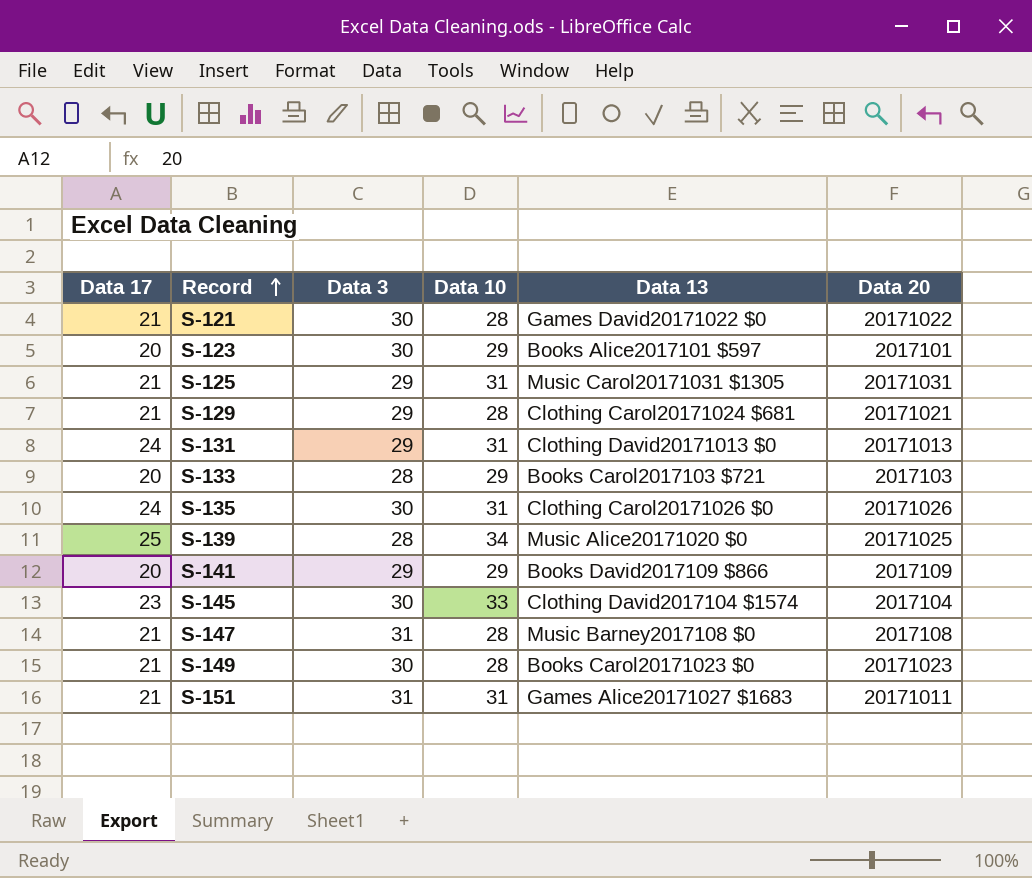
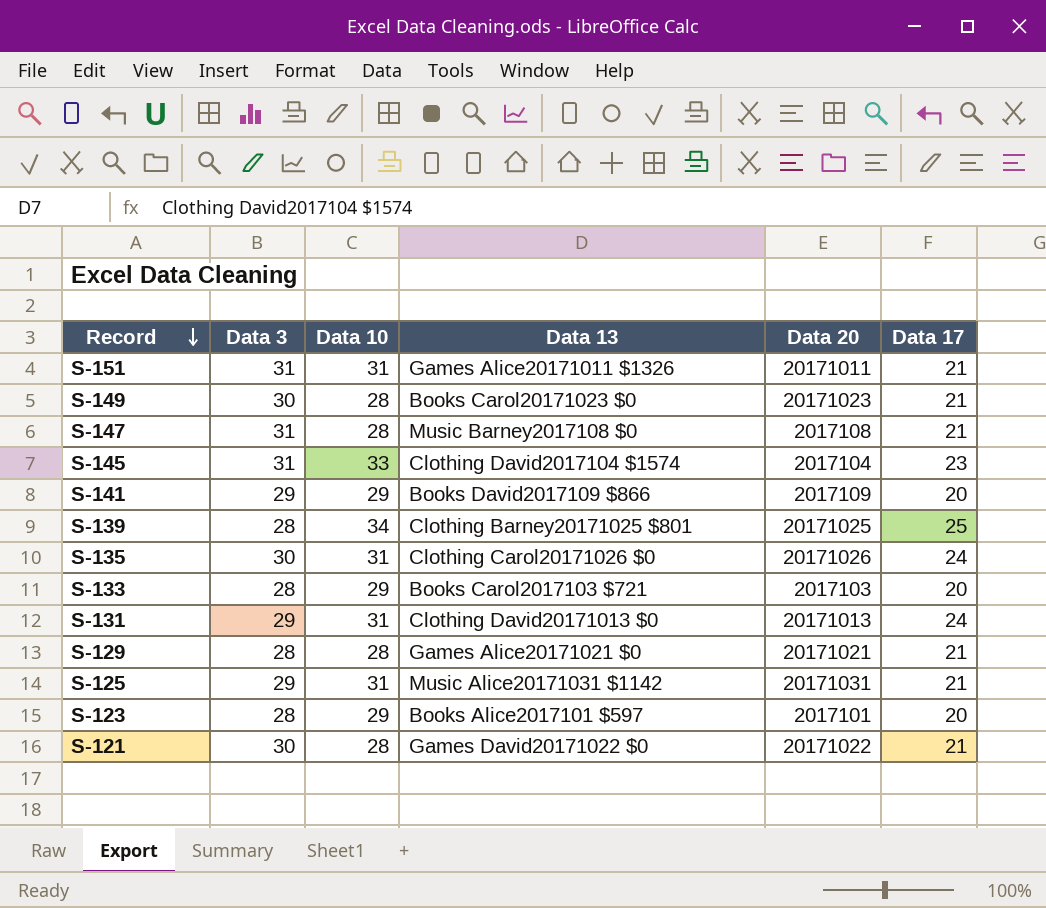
row order: Record ascending -> Record descending
column Data 17 | position: 1 -> 6
S-151 | Data 13: Games Alice20171027 $1683 -> Games Alice20171011 $1326
S-145 | Data 3: 30 -> 31
S-139 | Data 13: Music Alice20171020 $0 -> Clothing Barney20171025 $801
S-129 | Data 3: 29 -> 28
S-129 | Data 13: Clothing Carol20171024 $681 -> Games Alice20171021 $0
S-125 | Data 13: Music Carol20171031 $1305 -> Music Alice20171031 $1142
S-123 | Data 3: 30 -> 28

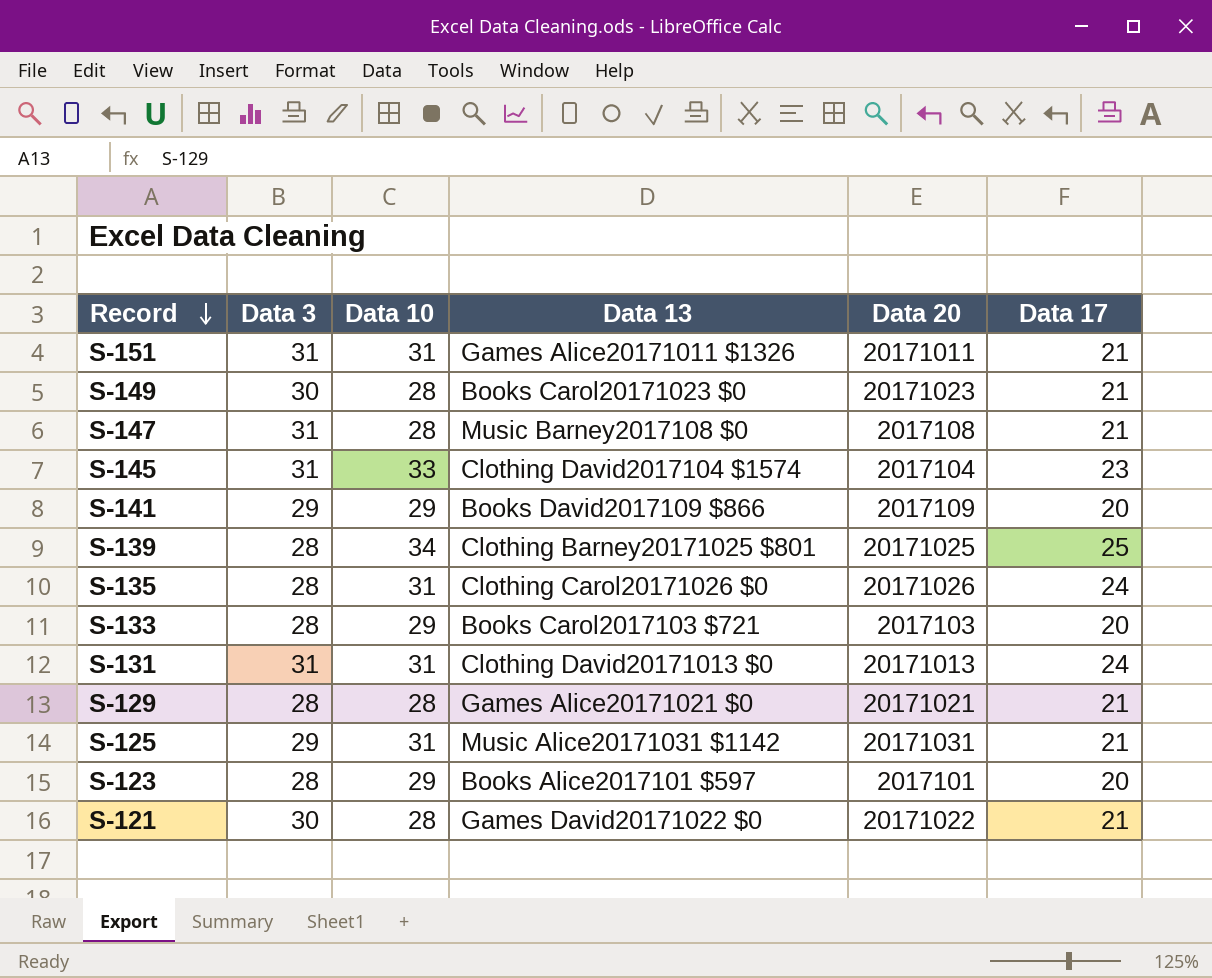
S-135 | Data 3: 30 -> 28
S-131 | Data 3: 29 -> 31

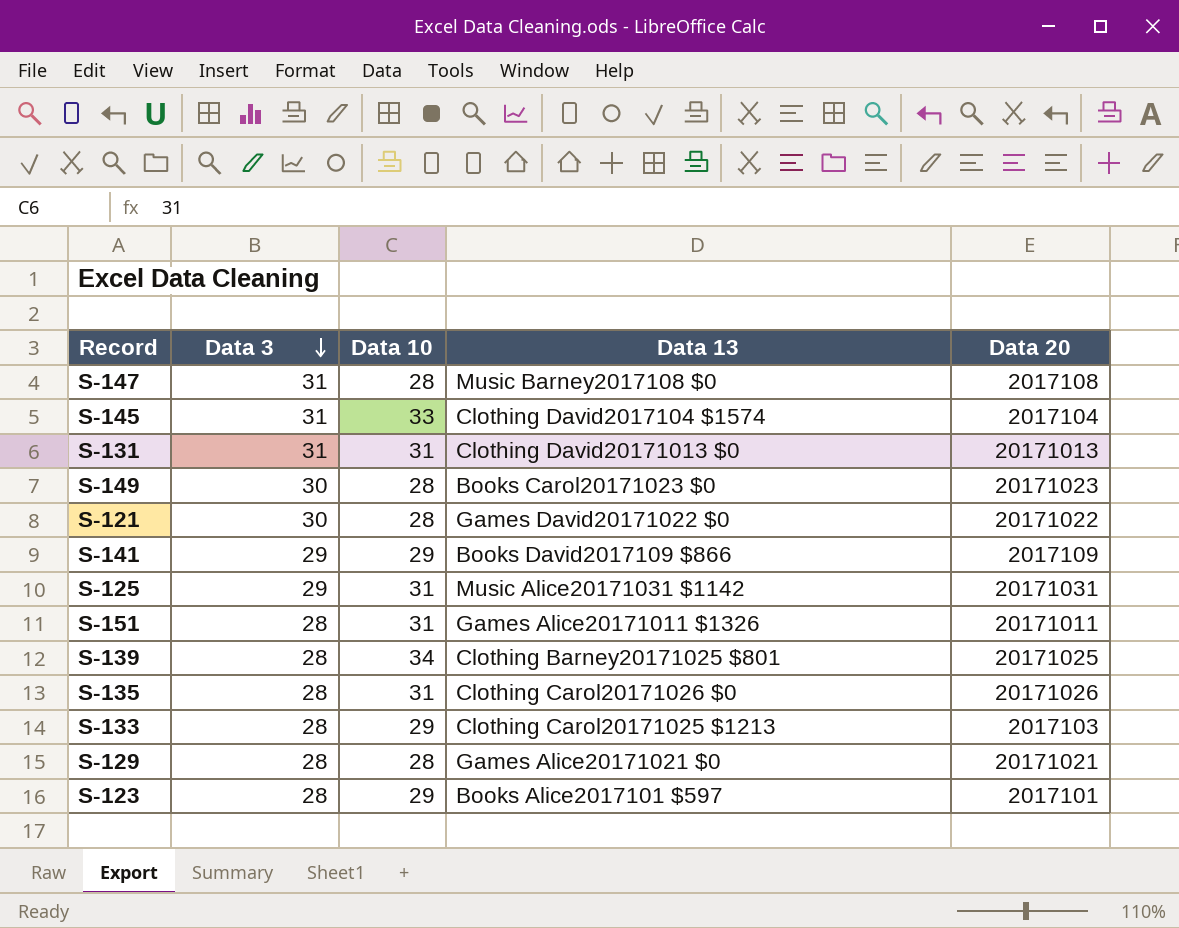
row order: Record descending -> Data 3 descending
column Data 17 | position: 6 -> none
S-151 | Data 3: 31 -> 28
S-133 | Data 13: Books Carol2017103 $721 -> Clothing Carol20171025 $1213

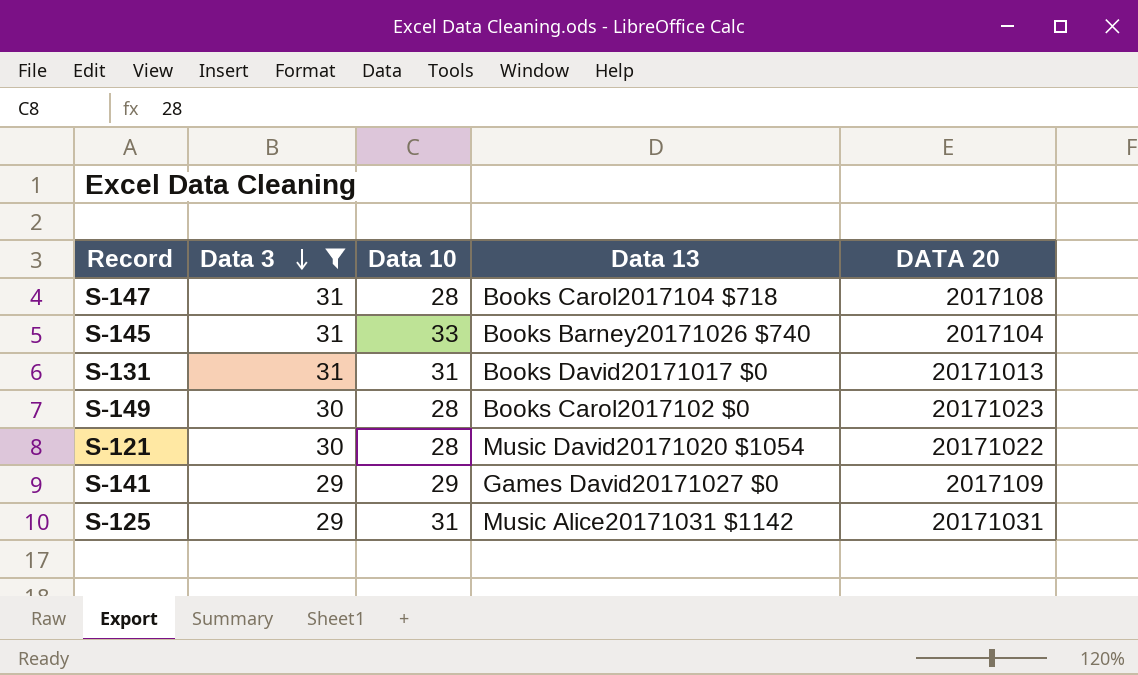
filter: none -> Data 3 != 28
column name: Data 20 -> DATA 20
S-147 | Data 13: Music Barney2017108 $0 -> Books Carol2017104 $718
S-145 | Data 13: Clothing David2017104 $1574 -> Books Barney20171026 $740
S-131 | Data 13: Clothing David20171013 $0 -> Books David20171017 $0
S-149 | Data 13: Books Carol20171023 $0 -> Books Carol2017102 $0
S-121 | Data 13: Games David20171022 $0 -> Music David20171020 $1054
S-141 | Data 13: Books David2017109 $866 -> Games David20171027 $0

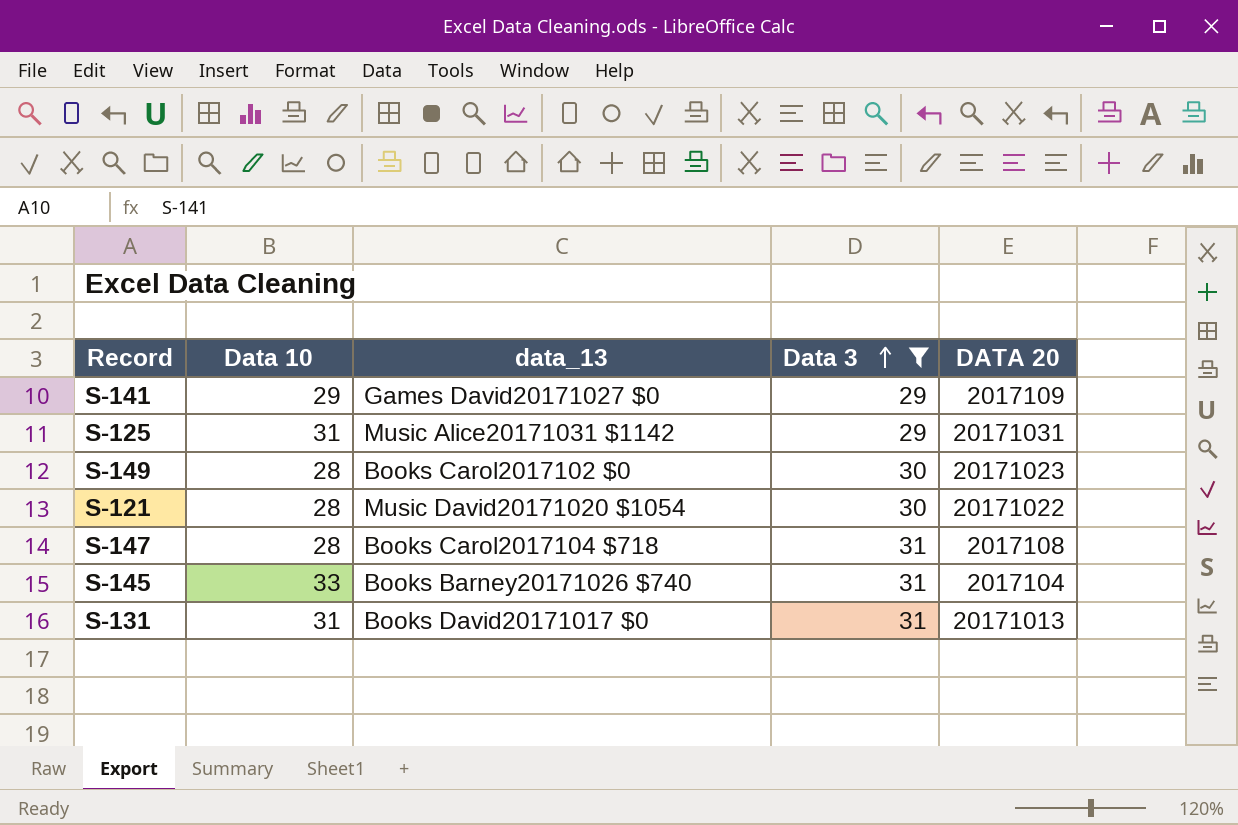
row order: Data 3 descending -> Data 3 ascending
column name: Data 13 -> data_13
column Data 3 | position: 2 -> 4

